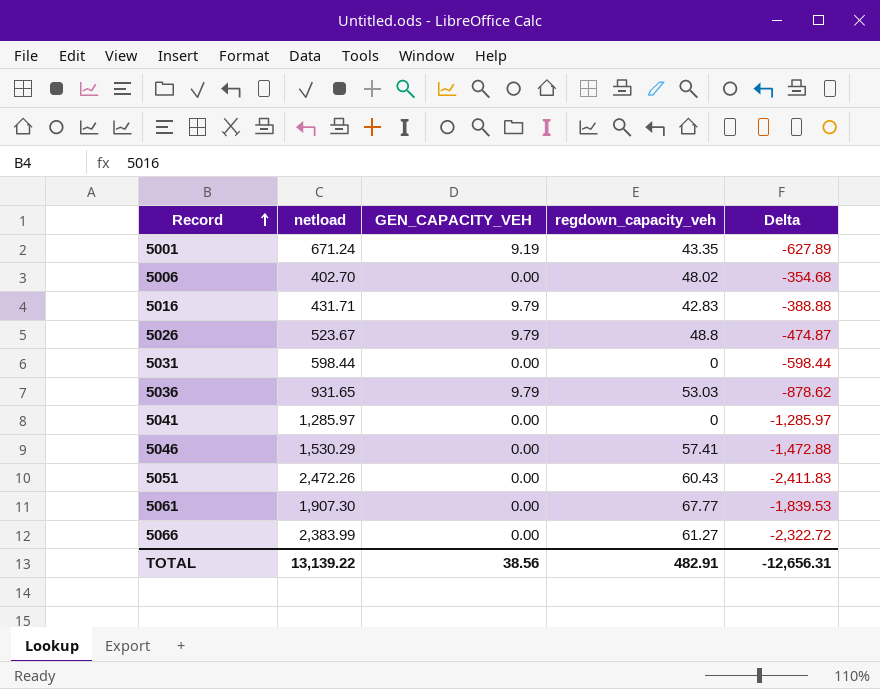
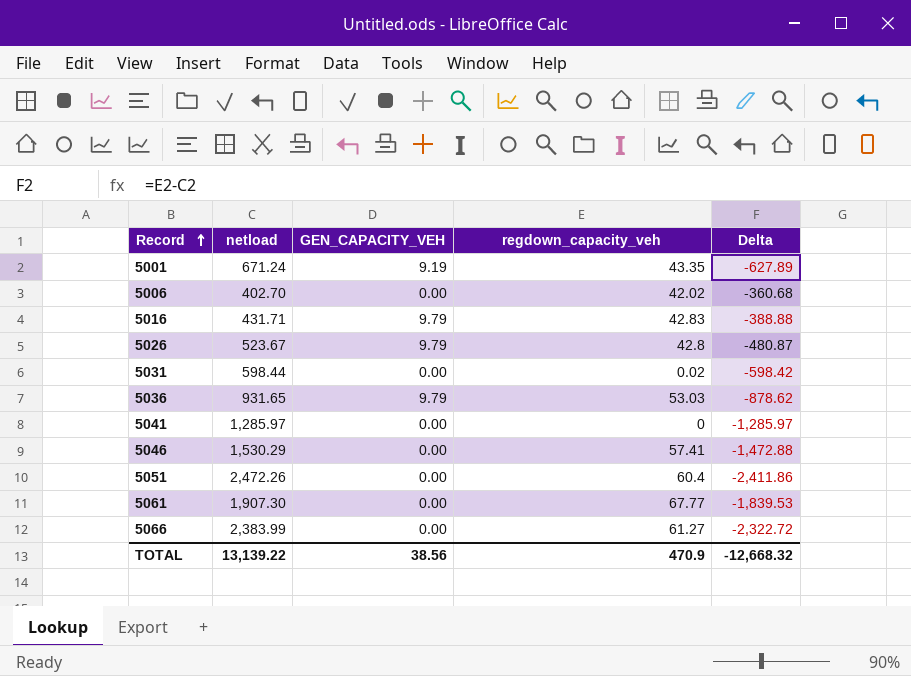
5006 | regdown_capacity_veh: 48.02 -> 42.02
5006 | Delta: -354.68 -> -360.68
5026 | regdown_capacity_veh: 48.8 -> 42.8
5026 | Delta: -474.87 -> -480.87
5031 | regdown_capacity_veh: 0 -> 0.02
5031 | Delta: -598.44 -> -598.42
5051 | regdown_capacity_veh: 60.43 -> 60.4
5051 | Delta: -2,411.83 -> -2,411.86
TOTAL | regdown_capacity_veh: 482.91 -> 470.9
TOTAL | Delta: -12,656.31 -> -12,668.32

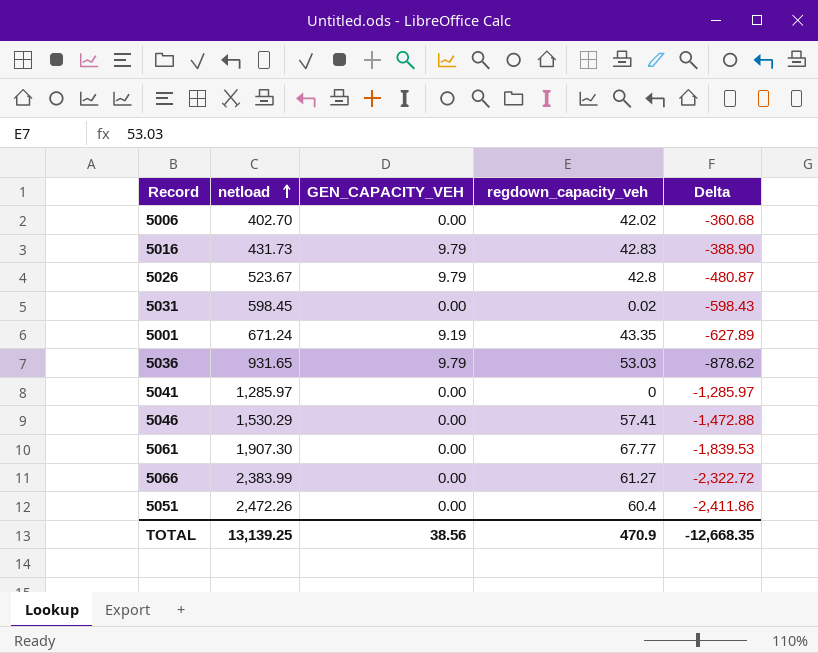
row order: Record ascending -> netload ascending
5016 | netload: 431.71 -> 431.73
5016 | Delta: -388.88 -> -388.90
5031 | netload: 598.44 -> 598.45
5031 | Delta: -598.42 -> -598.43
TOTAL | netload: 13,139.22 -> 13,139.25
TOTAL | Delta: -12,668.32 -> -12,668.35

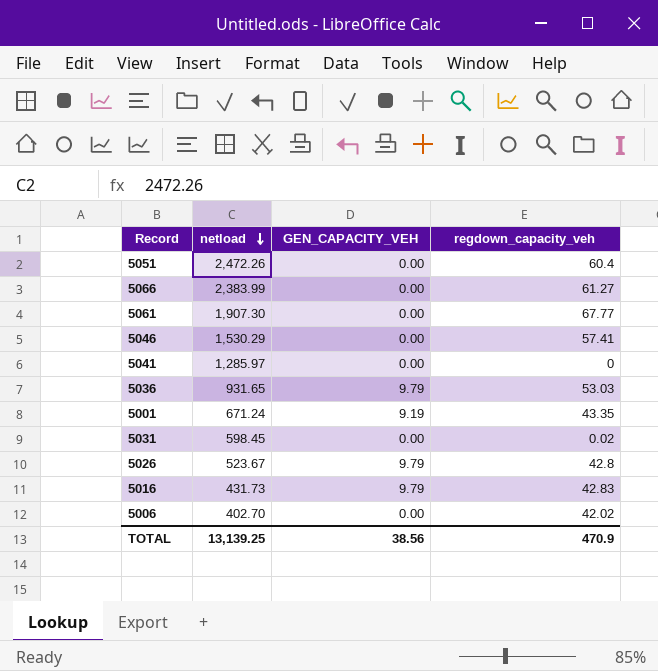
row order: netload ascending -> netload descending
column Delta | formula: [regdown_capacity_veh] - [netload] -> none

